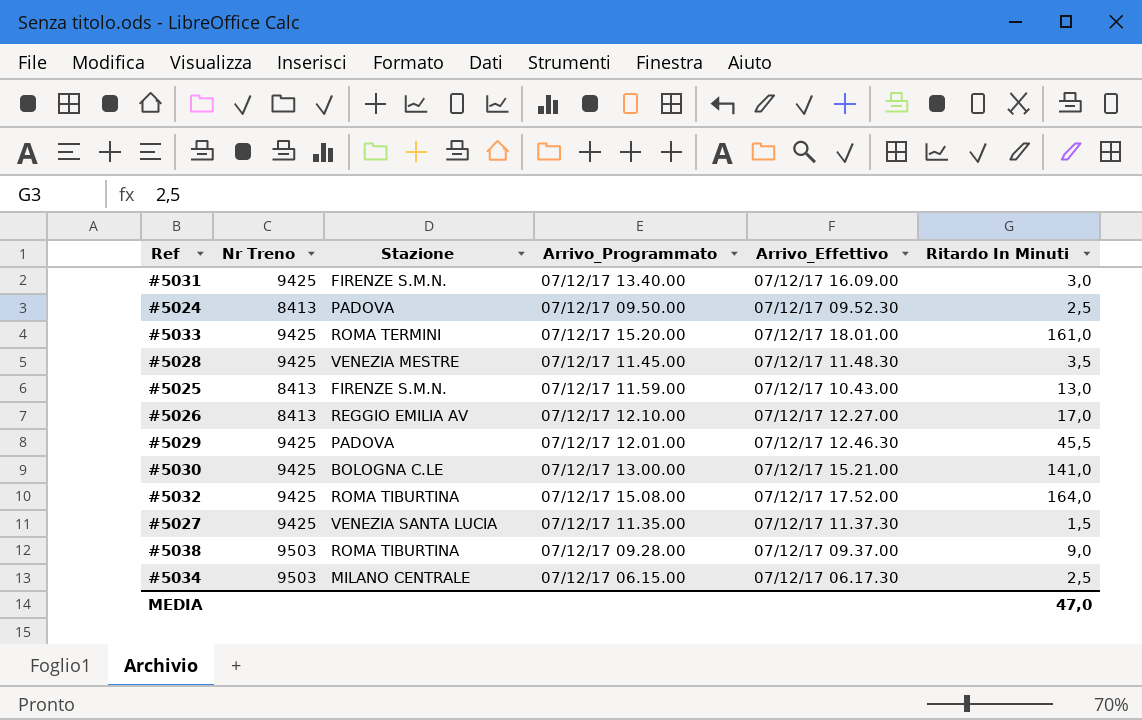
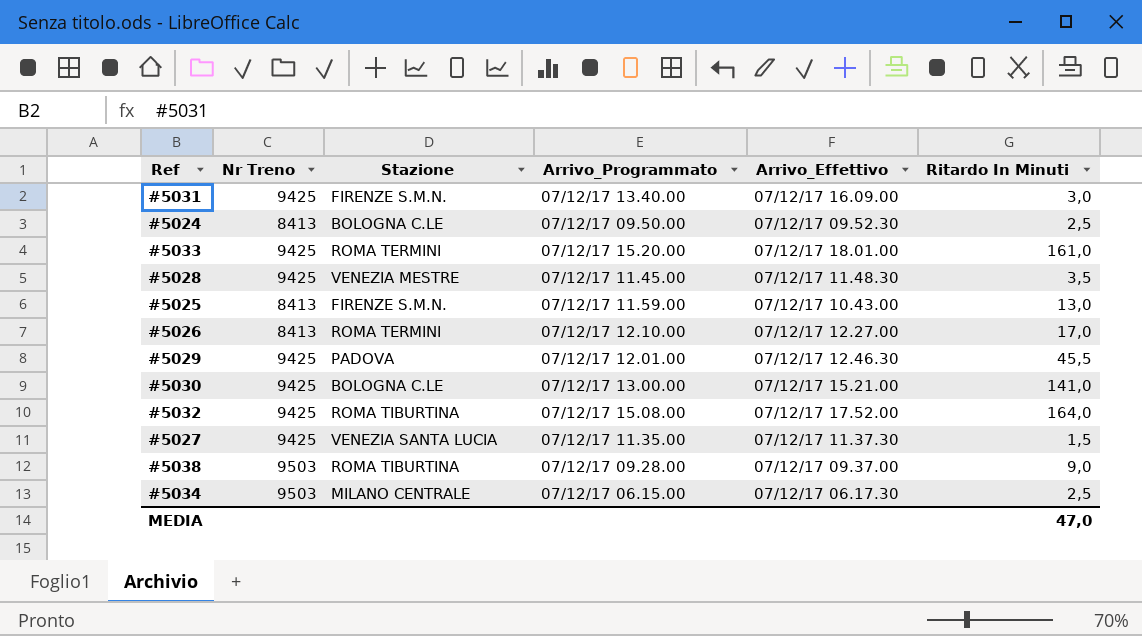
#5024 | Stazione: PADOVA -> BOLOGNA C.LE
#5026 | Stazione: REGGIO EMILIA AV -> ROMA TERMINI

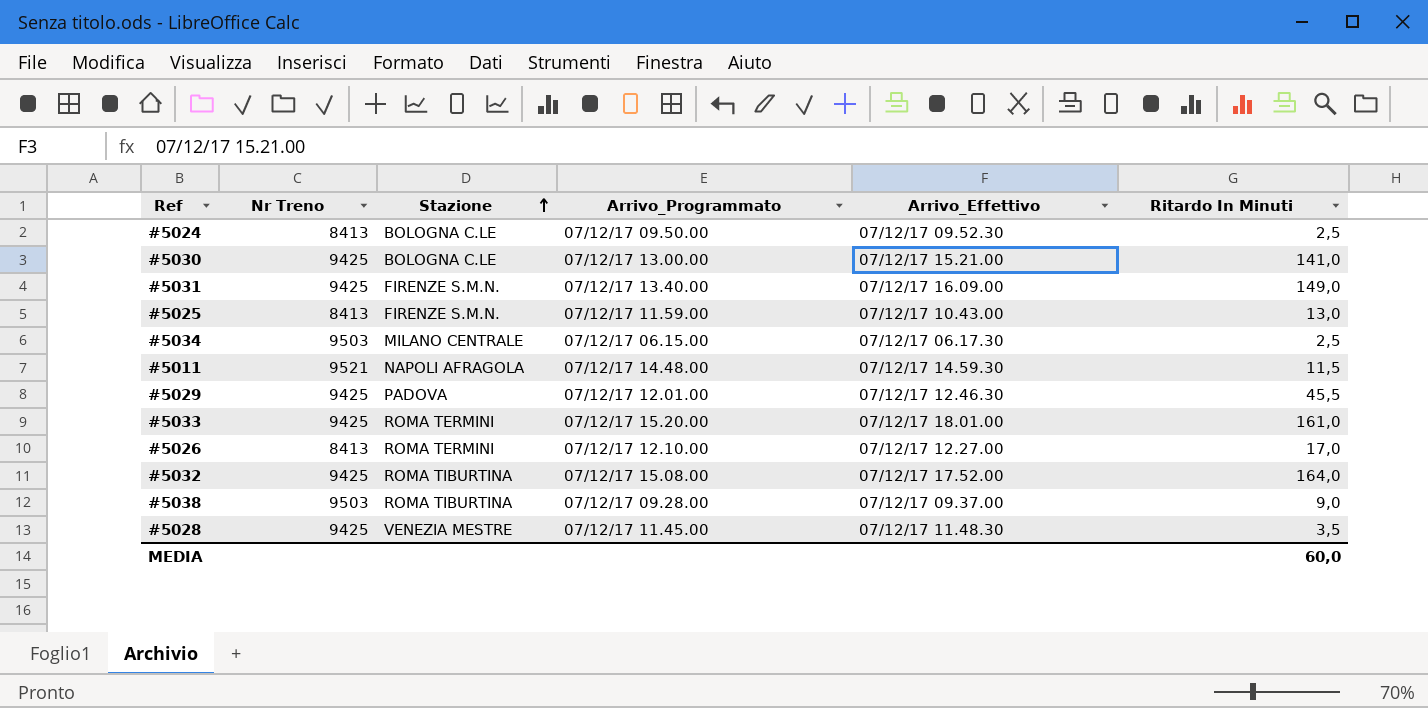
row order: none -> Stazione ascending
row #5027: 9425 | VENEZIA SANTA LUCIA | 07/12/17 11.35.00 | 07/12/17 11.37.30 | 1,5 -> none
#5031 | Ritardo In Minuti: 3,0 -> 149,0
row #5011: none -> 9521 | NAPOLI AFRAGOLA | 07/12/17 14.48.00 | 07/12/17 14.59.30 | 11,5
MEDIA | Ritardo In Minuti: 47,0 -> 60,0

